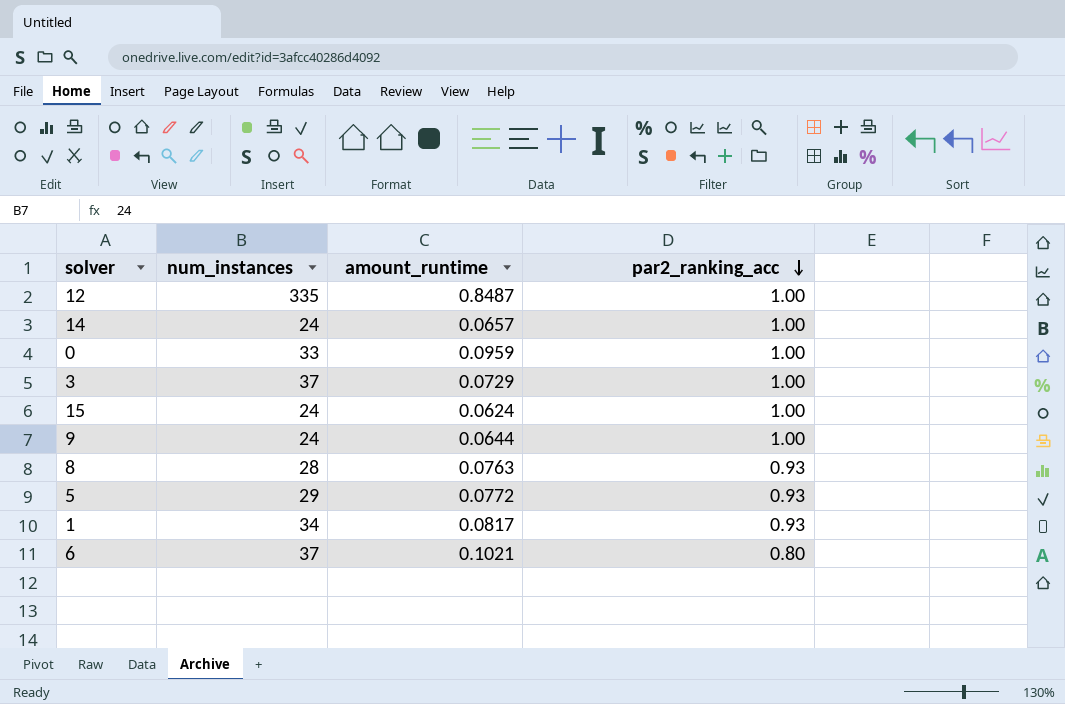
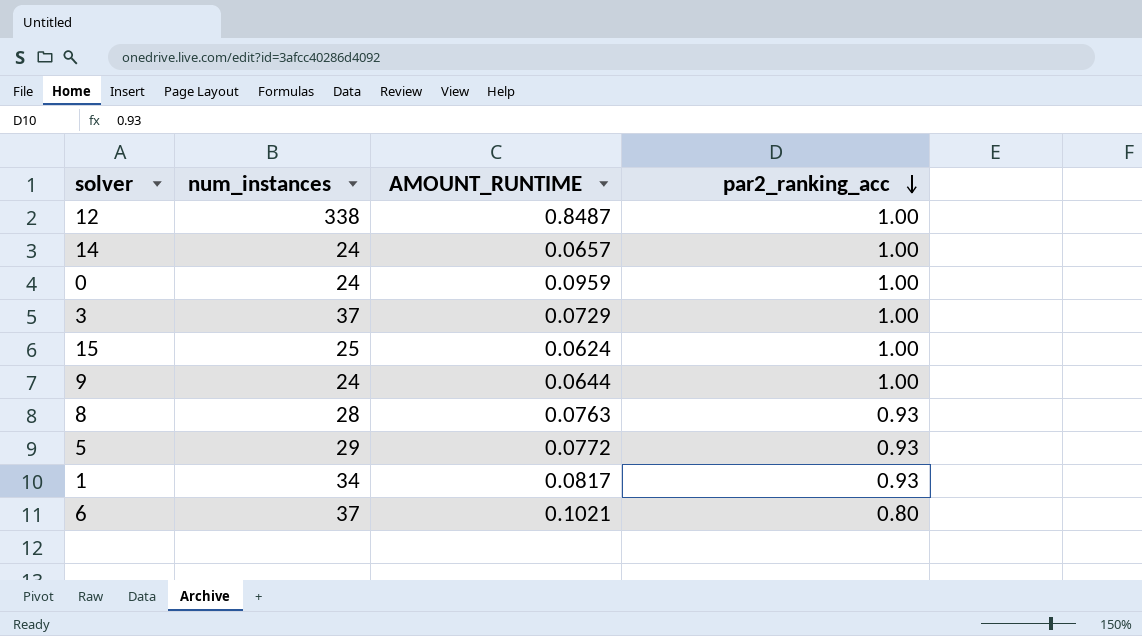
column name: amount_runtime -> AMOUNT_RUNTIME
12 | num_instances: 335 -> 338
0 | num_instances: 33 -> 24
15 | num_instances: 24 -> 25

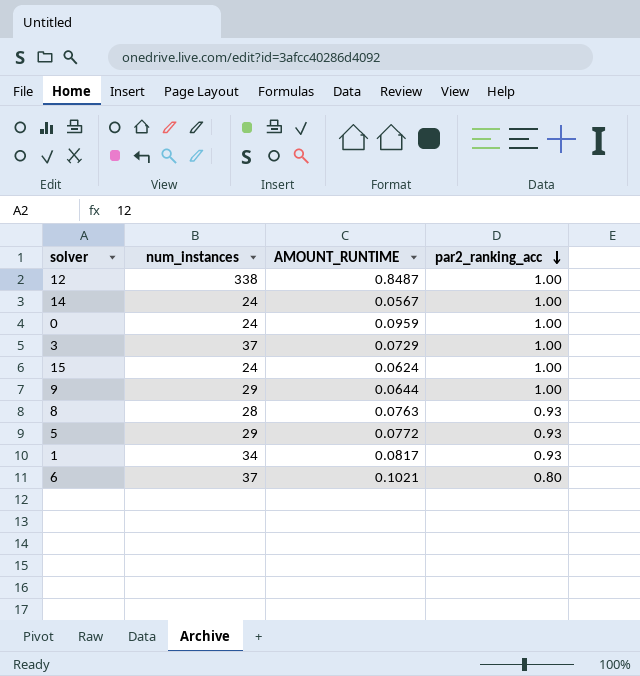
14 | AMOUNT_RUNTIME: 0.0657 -> 0.0567
15 | num_instances: 25 -> 24
9 | num_instances: 24 -> 29

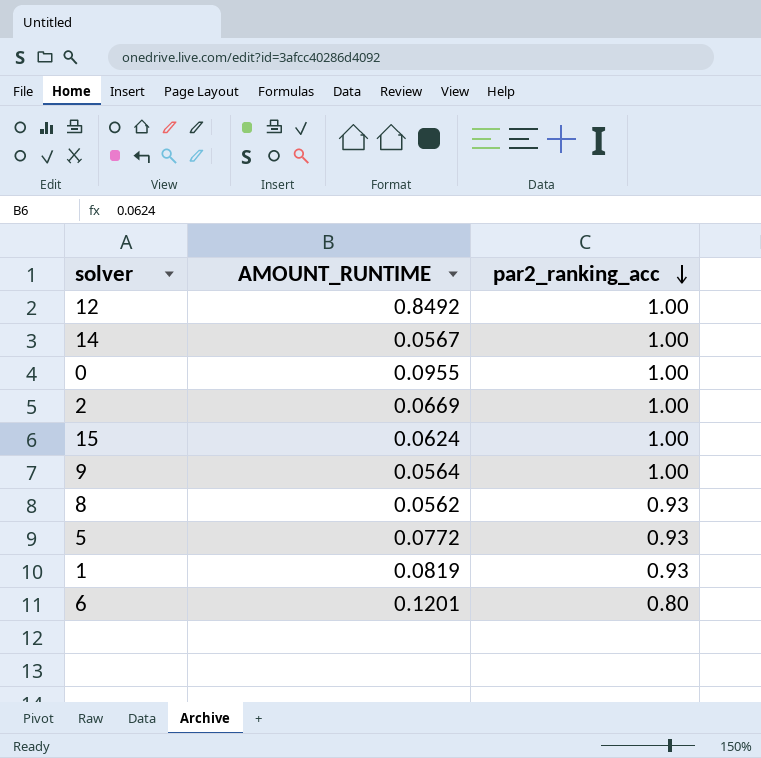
column num_instances | position: 2 -> none
row 3: 37 | 0.0729 | 1.00 -> none
12 | AMOUNT_RUNTIME: 0.8487 -> 0.8492
0 | AMOUNT_RUNTIME: 0.0959 -> 0.0955
row 2: none -> 0.0669 | 1.00
9 | AMOUNT_RUNTIME: 0.0644 -> 0.0564
8 | AMOUNT_RUNTIME: 0.0763 -> 0.0562
1 | AMOUNT_RUNTIME: 0.0817 -> 0.0819
6 | AMOUNT_RUNTIME: 0.1021 -> 0.1201

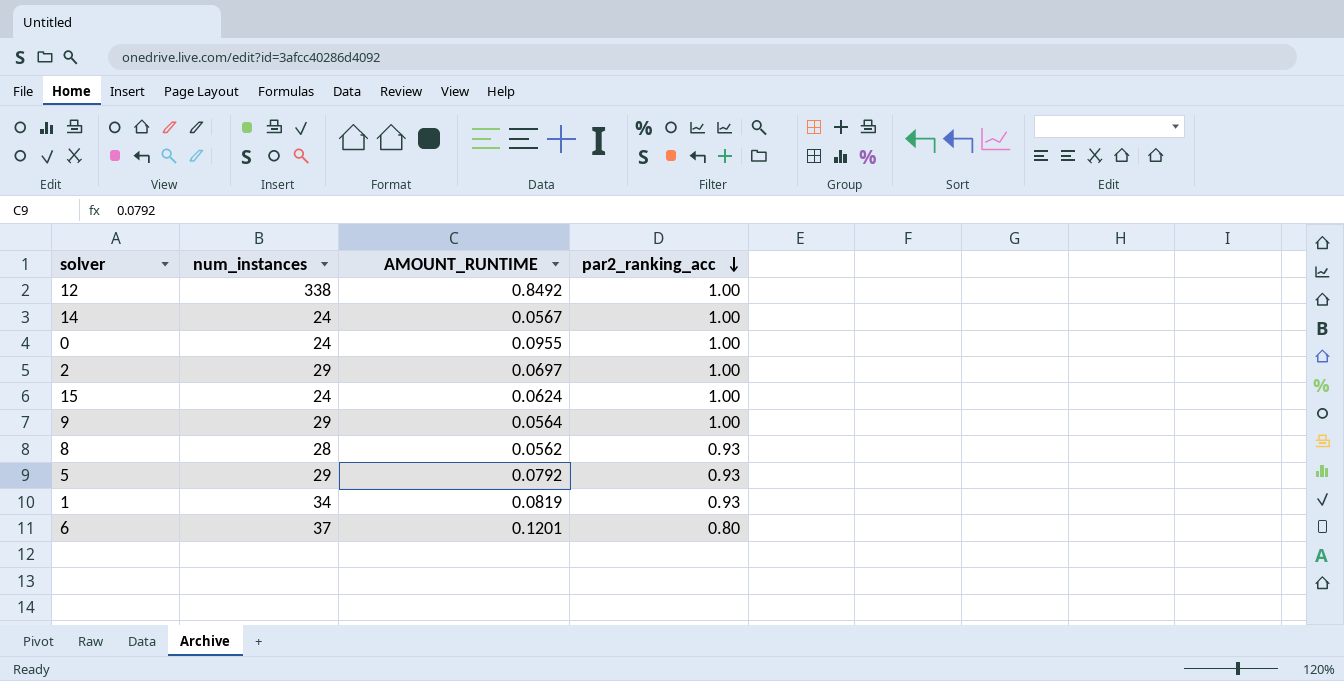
column num_instances | position: none -> 2
2 | AMOUNT_RUNTIME: 0.0669 -> 0.0697
5 | AMOUNT_RUNTIME: 0.0772 -> 0.0792

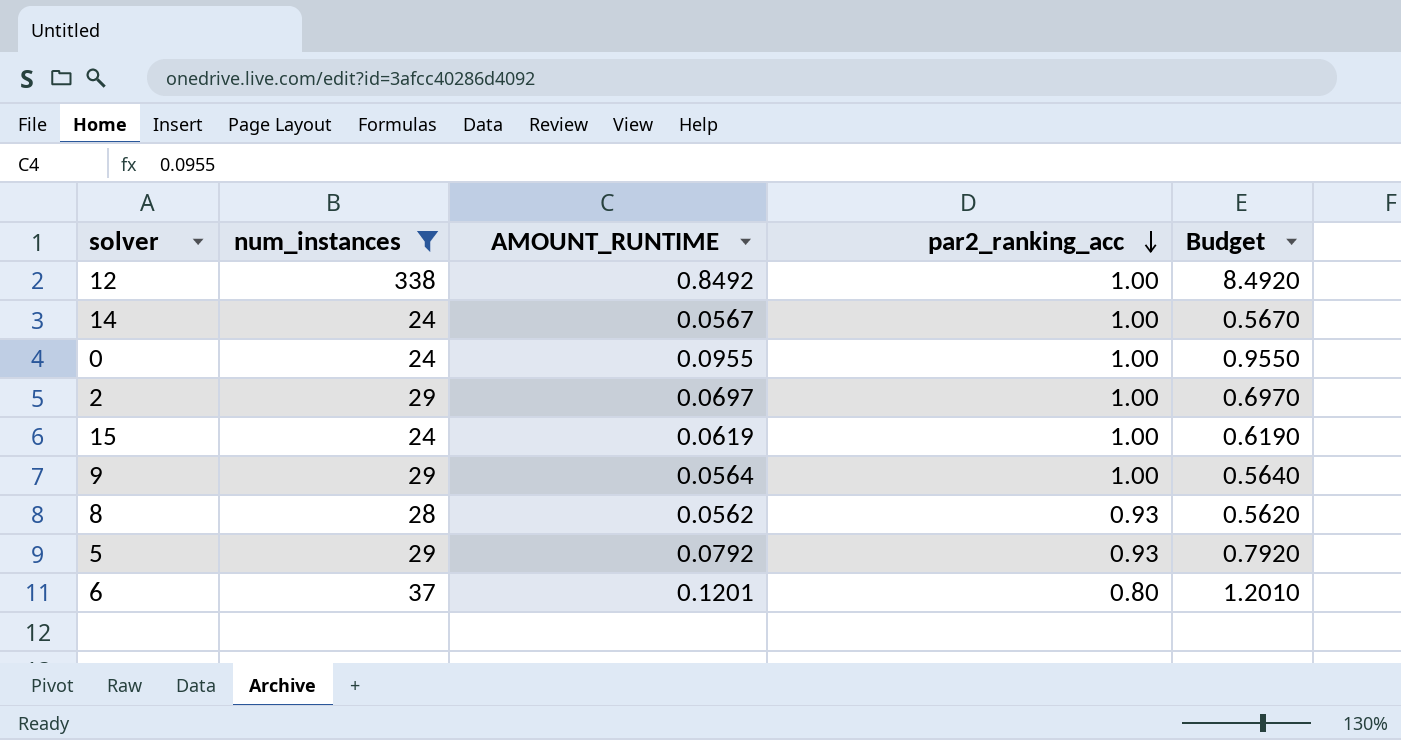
filter: none -> num_instances != 34
column Budget | formula: none -> [AMOUNT_RUNTIME] * 10
15 | AMOUNT_RUNTIME: 0.0624 -> 0.0619

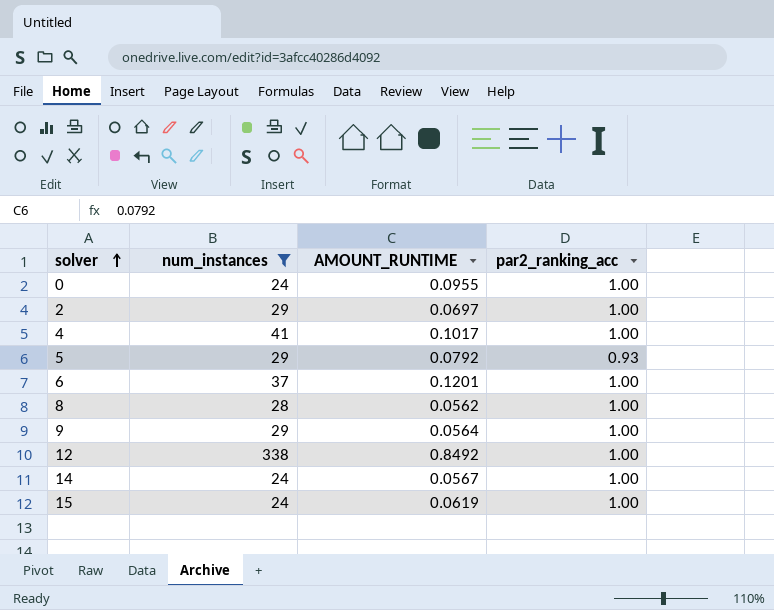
row order: par2_ranking_acc descending -> solver ascending
column Budget | formula: [AMOUNT_RUNTIME] * 10 -> none
row 4: none -> 41 | 0.1017 | 1.00
6 | par2_ranking_acc: 0.80 -> 1.00
8 | par2_ranking_acc: 0.93 -> 1.00

